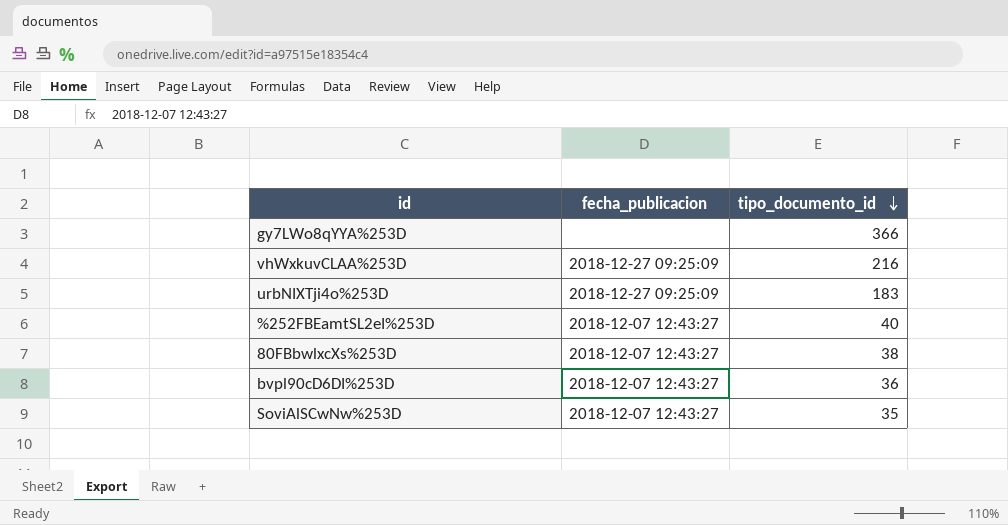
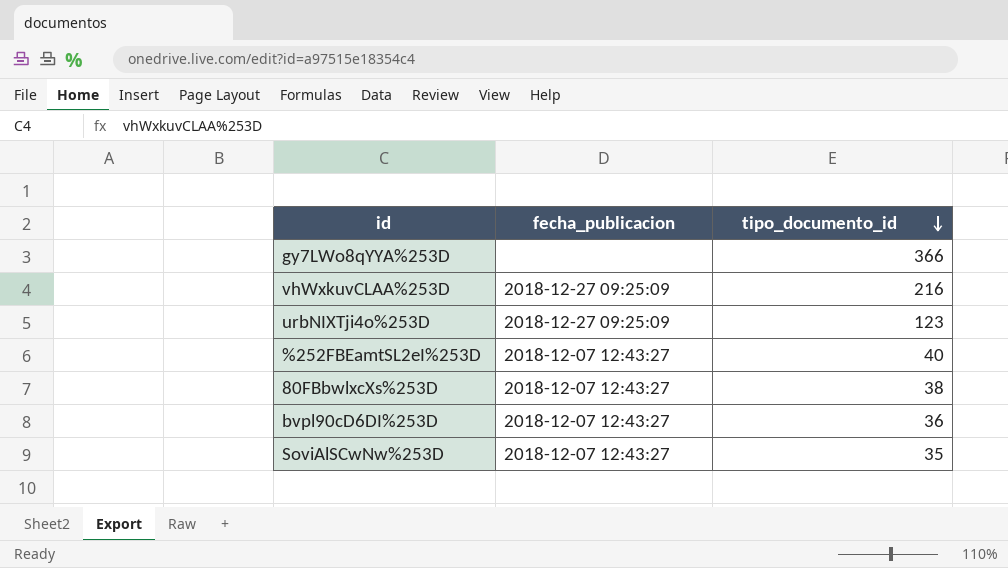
urbNIXTji4o%253D | tipo_documento_id: 183 -> 123

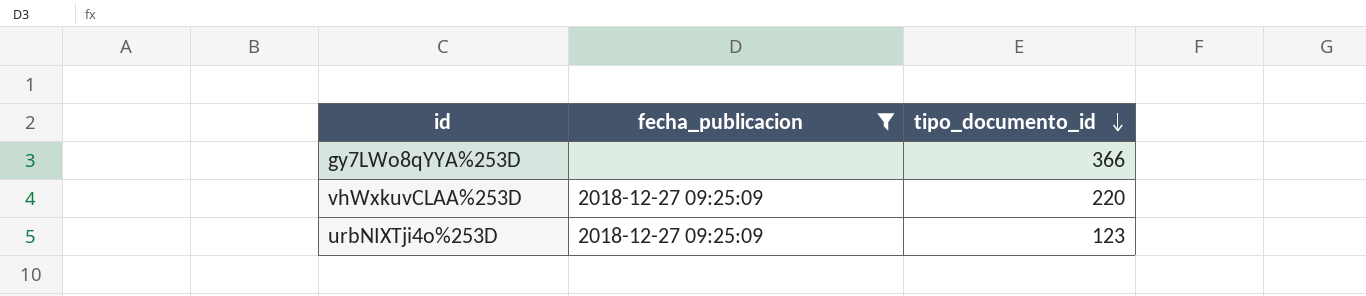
filter: none -> fecha_publicacion != 2018-12-07 12:43:27
vhWxkuvCLAA%253D | tipo_documento_id: 216 -> 220

